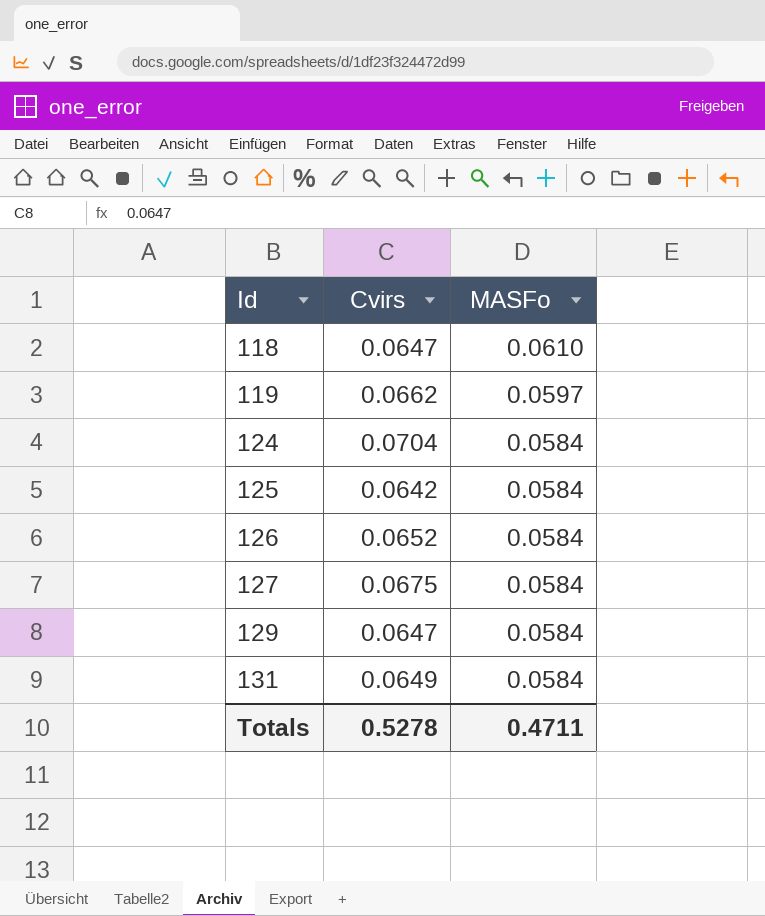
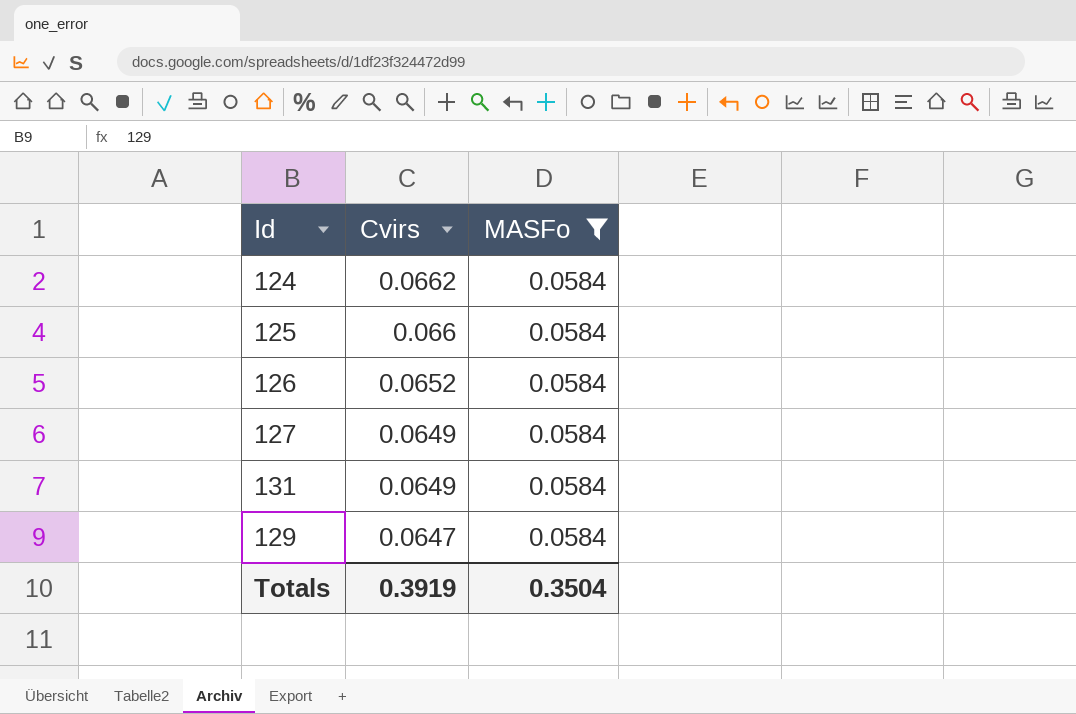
filter: none -> MASFo = 0.0584
row order: Id ascending -> Cvirs descending
124 | Cvirs: 0.0704 -> 0.0662
125 | Cvirs: 0.0642 -> 0.066
127 | Cvirs: 0.0675 -> 0.0649
Totals | Cvirs: 0.5278 -> 0.3919
Totals | MASFo: 0.4711 -> 0.3504

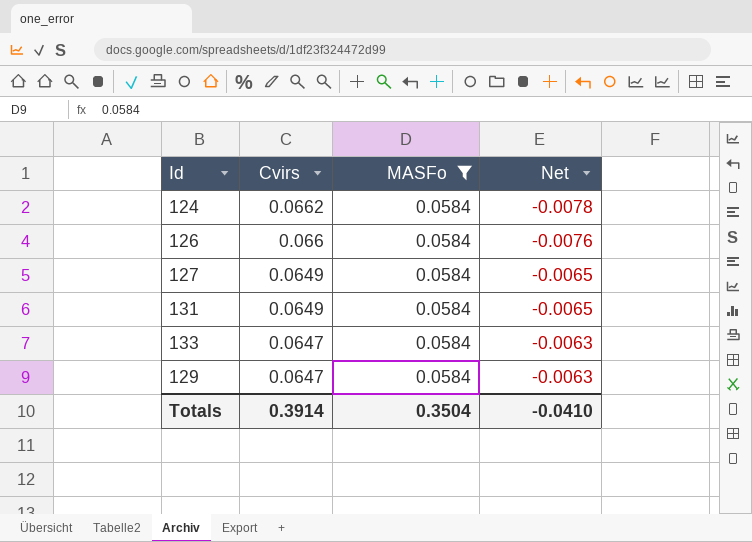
column Net | formula: none -> [MASFo] - [Cvirs]
row 125: 0.066 | 0.0584 -> none
126 | Cvirs: 0.0652 -> 0.066
row 133: none -> 0.0647 | 0.0584 | -0.0063
Totals | Cvirs: 0.3919 -> 0.3914

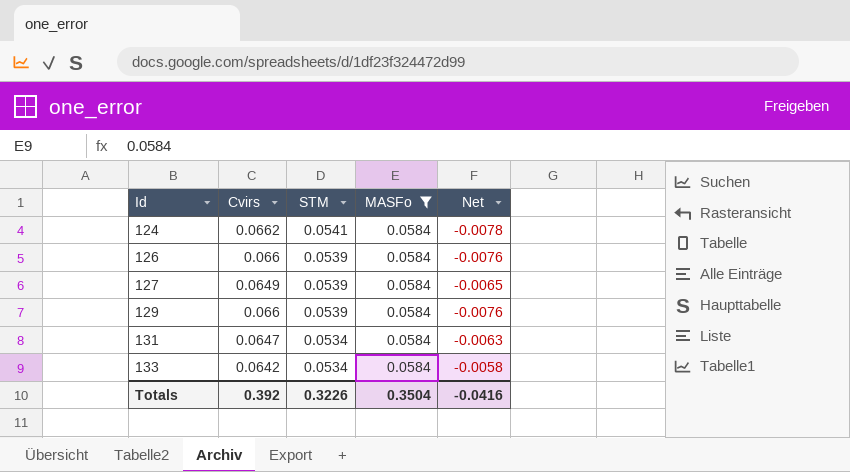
row order: Cvirs descending -> Id ascending
column STM | position: none -> 3
129 | Cvirs: 0.0647 -> 0.066
129 | Net: -0.0063 -> -0.0076
131 | Cvirs: 0.0649 -> 0.0647
131 | Net: -0.0065 -> -0.0063
133 | Cvirs: 0.0647 -> 0.0642
133 | Net: -0.0063 -> -0.0058
Totals | Cvirs: 0.3914 -> 0.392
Totals | Net: -0.0410 -> -0.0416

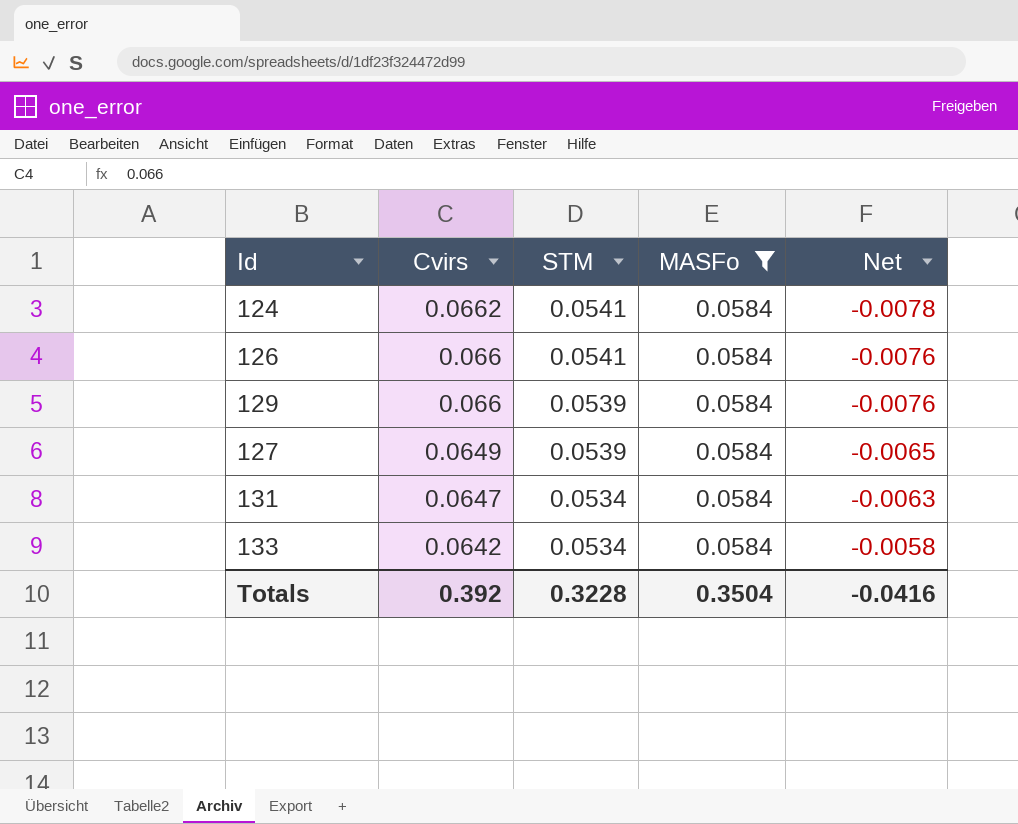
row order: Id ascending -> Cvirs descending
126 | STM: 0.0539 -> 0.0541
Totals | STM: 0.3226 -> 0.3228

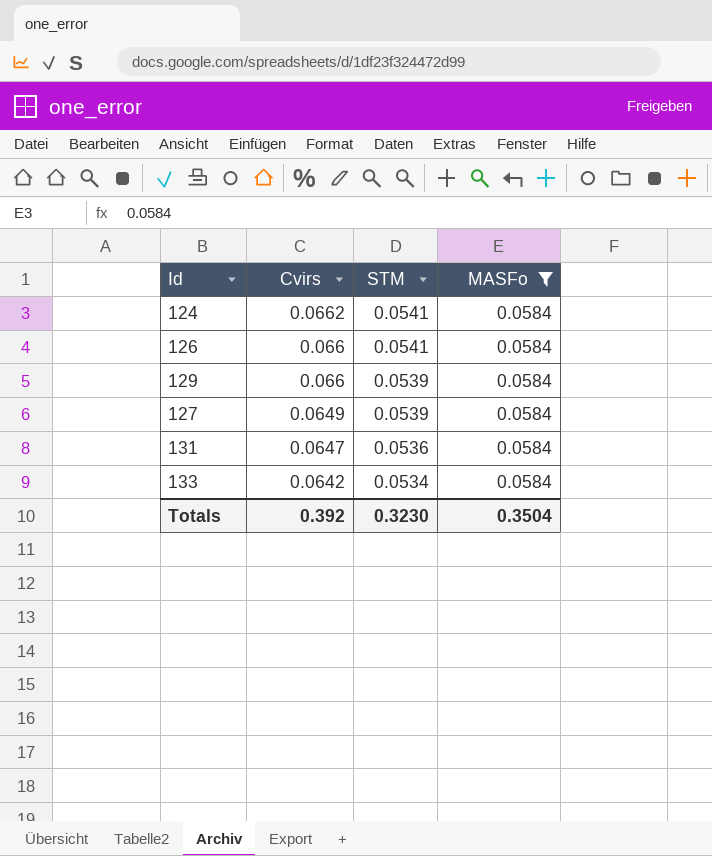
column Net | formula: [MASFo] - [Cvirs] -> none
131 | STM: 0.0534 -> 0.0536
Totals | STM: 0.3228 -> 0.3230

